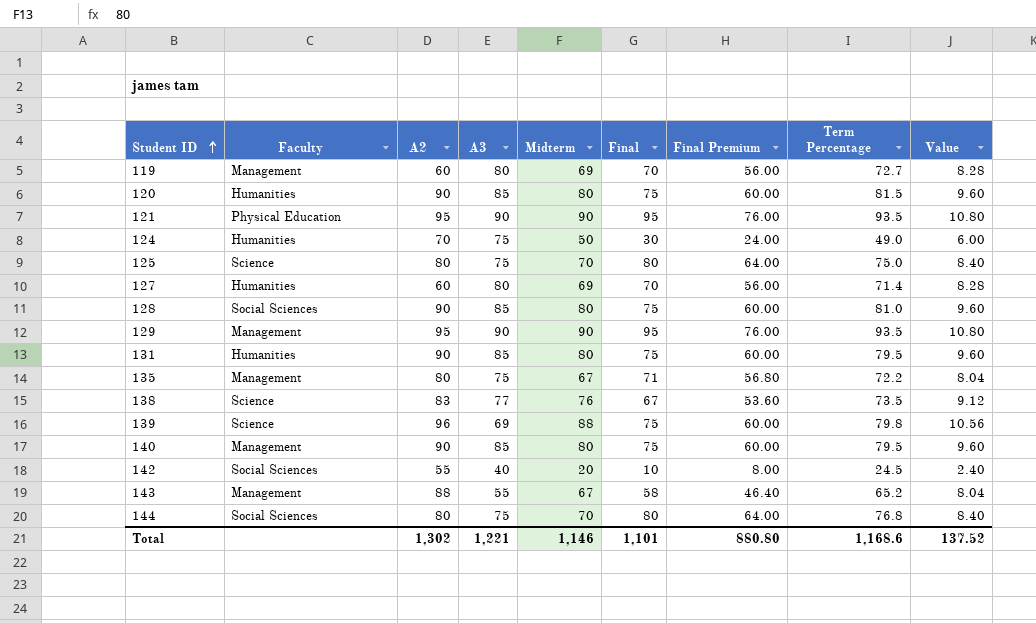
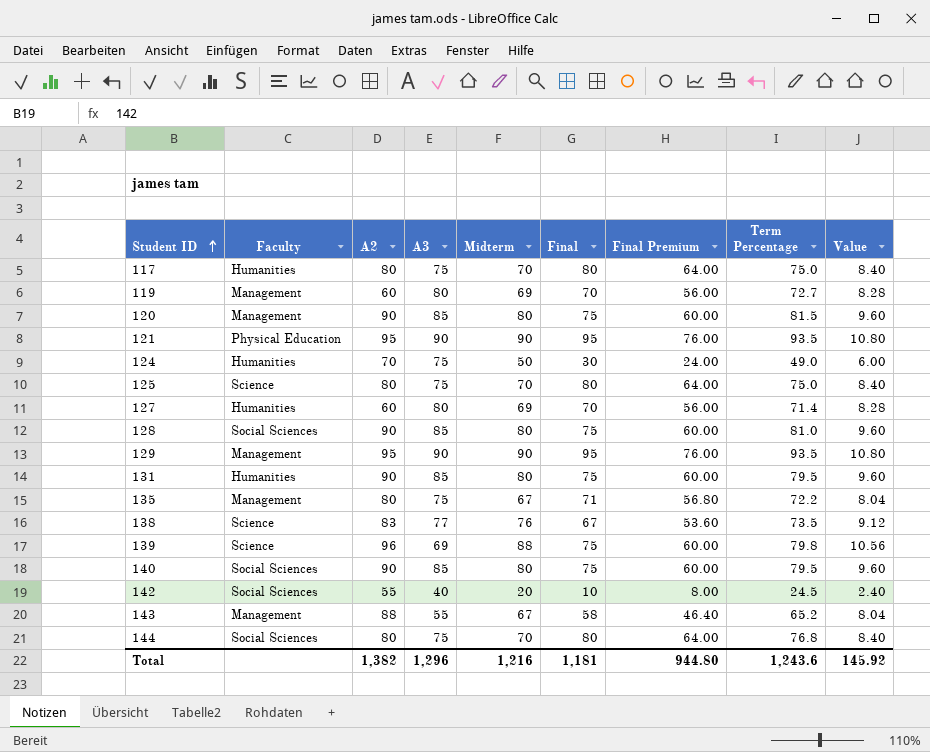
row 117: none -> Humanities | 80 | 75 | 70 | 80 | 64.00 | 75.0 | 8.40
120 | Faculty: Humanities -> Management
140 | Faculty: Management -> Social Sciences
Total | A2: 1,302 -> 1,382
Total | A3: 1,221 -> 1,296
Total | Midterm: 1,146 -> 1,216
Total | Final: 1,101 -> 1,181
Total | Final Premium: 880.80 -> 944.80
Total | Term Percentage: 1,168.6 -> 1,243.6
Total | Value: 137.52 -> 145.92

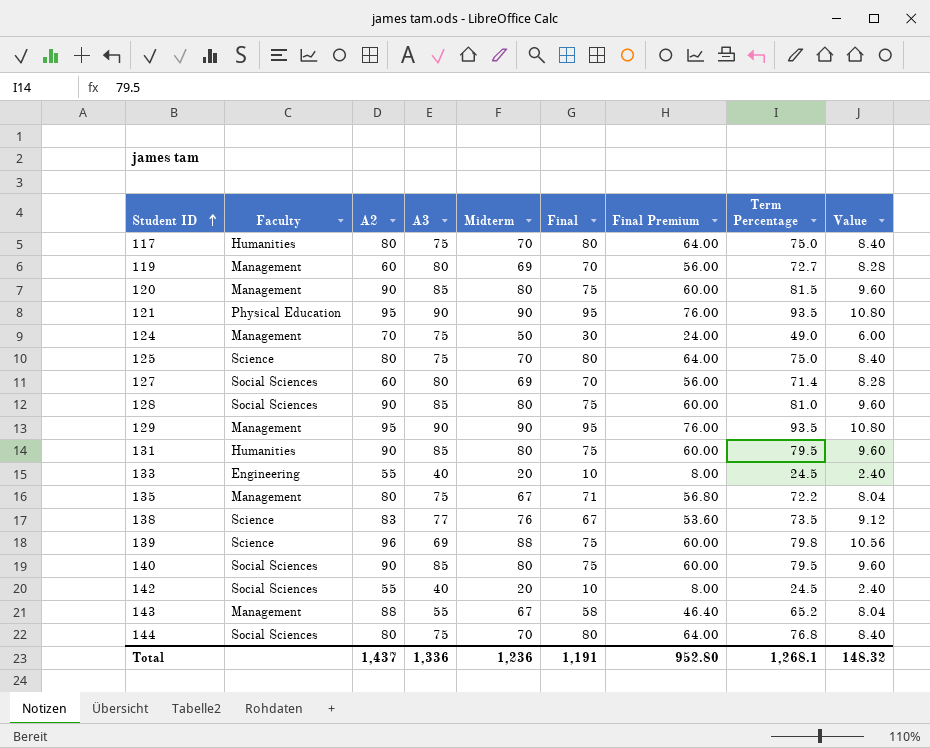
124 | Faculty: Humanities -> Management
127 | Faculty: Humanities -> Social Sciences
row 133: none -> Engineering | 55 | 40 | 20 | 10 | 8.00 | 24.5 | 2.40
Total | A2: 1,382 -> 1,437
Total | A3: 1,296 -> 1,336
Total | Midterm: 1,216 -> 1,236
Total | Final: 1,181 -> 1,191
Total | Final Premium: 944.80 -> 952.80
Total | Term Percentage: 1,243.6 -> 1,268.1
Total | Value: 145.92 -> 148.32

